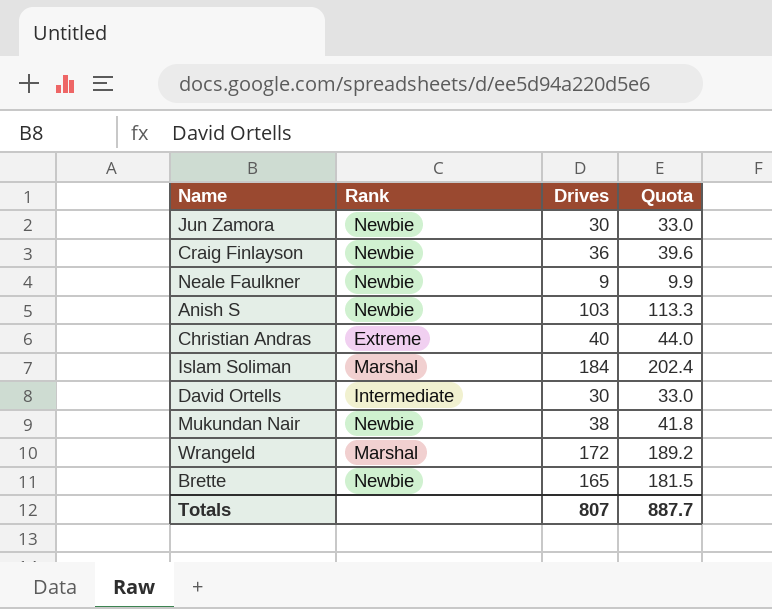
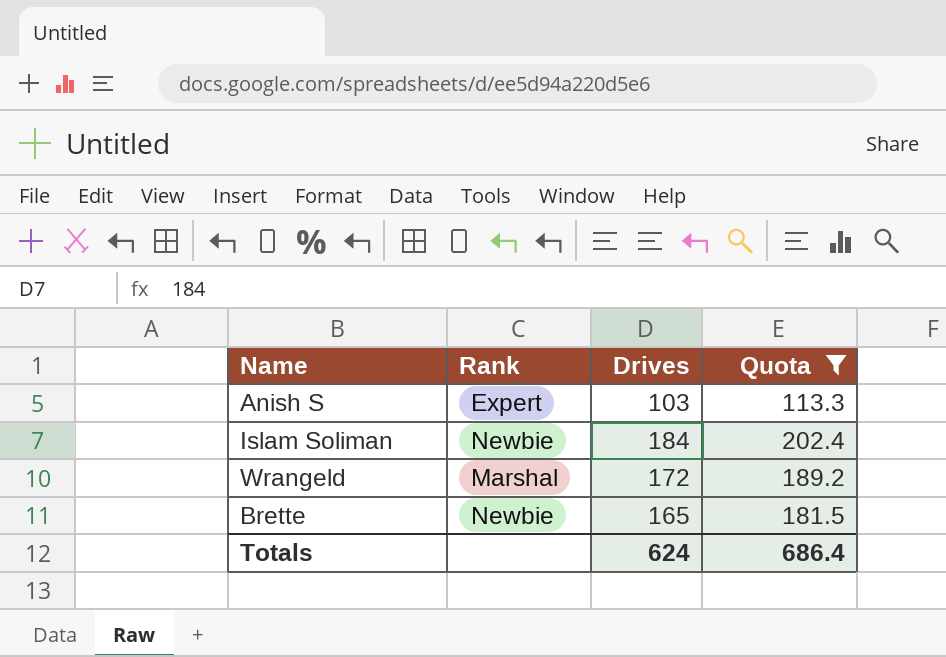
filter: none -> Quota >= 113.3
Anish S | Rank: Newbie -> Expert
Islam Soliman | Rank: Marshal -> Newbie
Totals | Drives: 807 -> 624
Totals | Quota: 887.7 -> 686.4

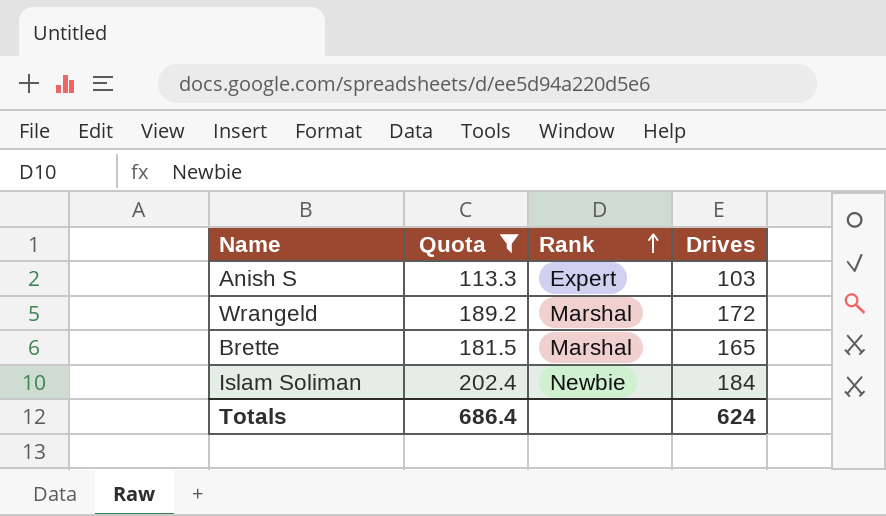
row order: none -> Rank ascending
column Quota | position: 4 -> 2
Brette | Rank: Newbie -> Marshal

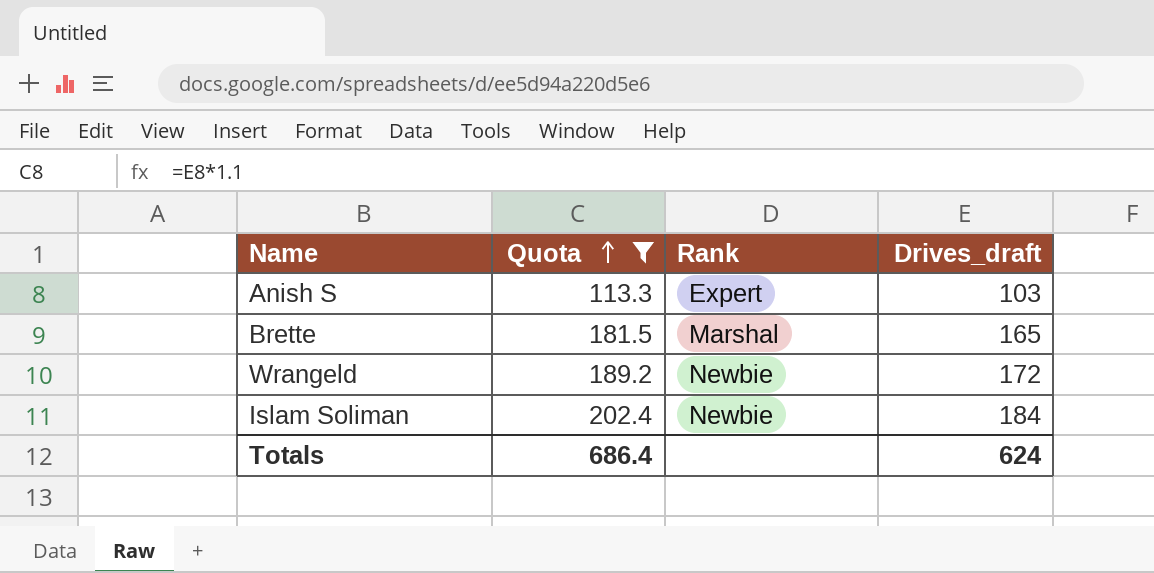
row order: Rank ascending -> Quota ascending
column name: Drives -> Drives_draft
Wrangeld | Rank: Marshal -> Newbie

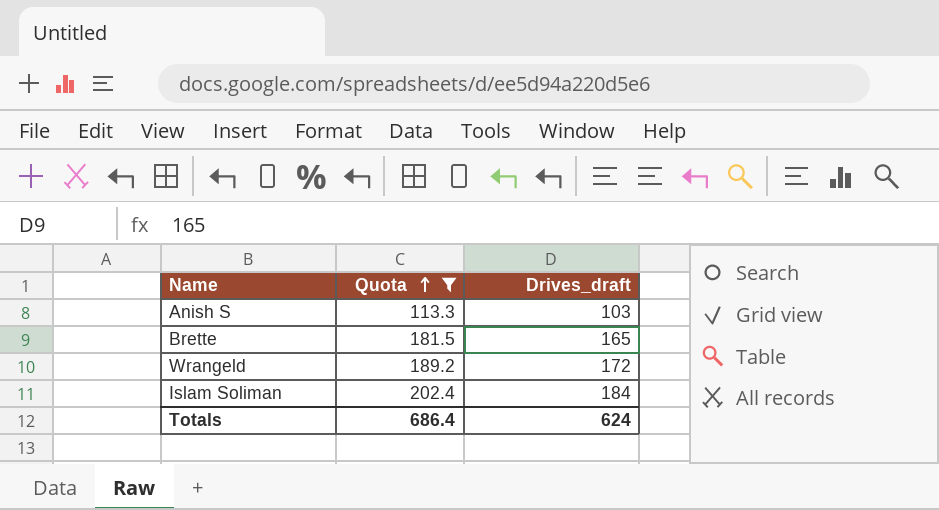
column Rank | position: 3 -> none

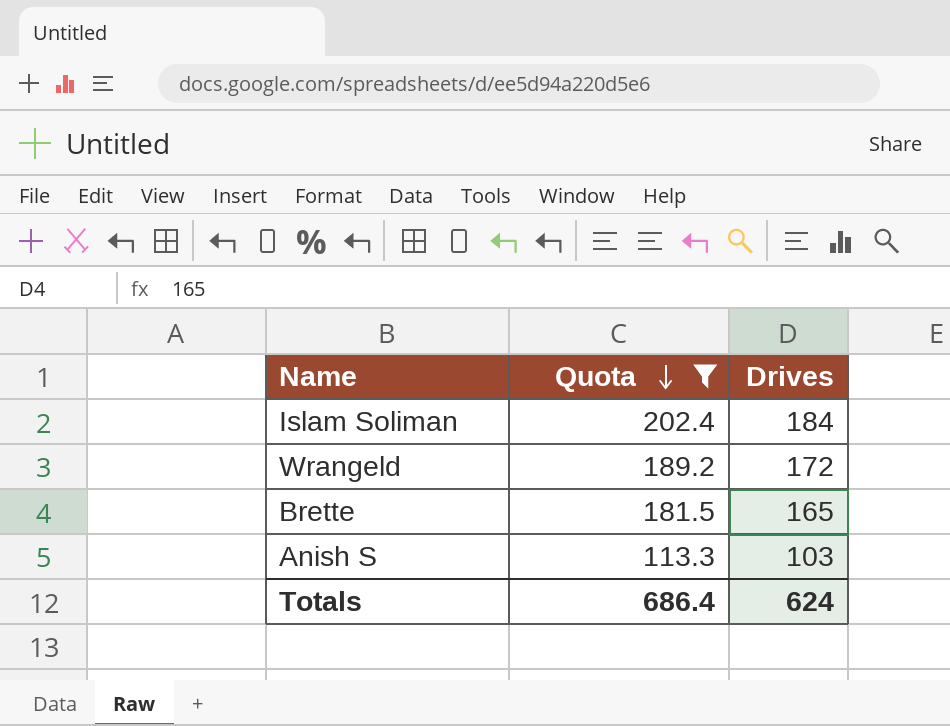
row order: Quota ascending -> Quota descending
column name: Drives_draft -> Drives

